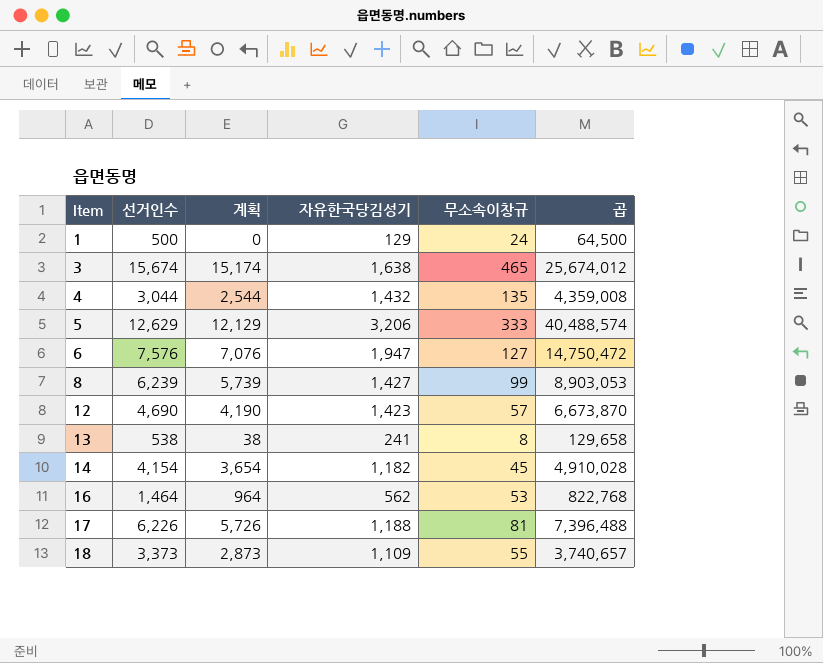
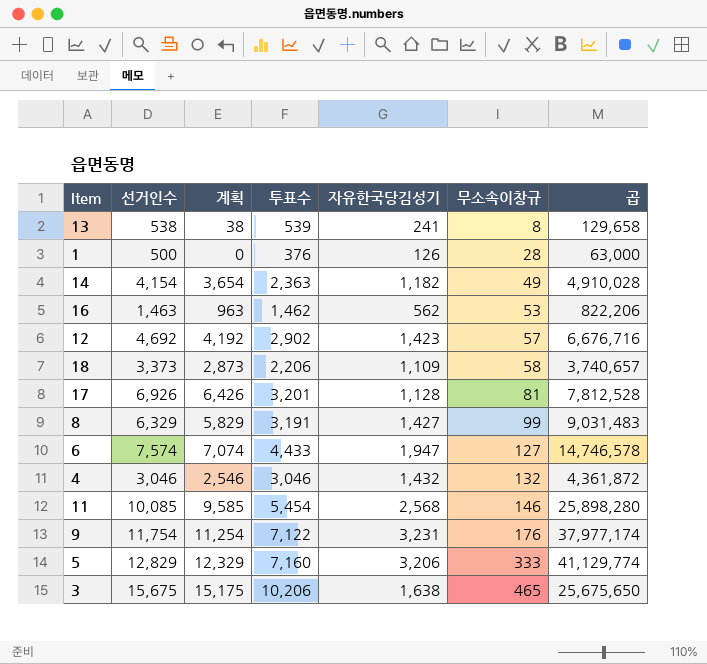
row order: Item ascending -> 무소속이창규 ascending
column 투표수 | position: none -> 4
1 | 자유한국당김성기: 129 -> 126
1 | 무소속이창규: 24 -> 28
1 | 곱: 64,500 -> 63,000
14 | 무소속이창규: 45 -> 49
16 | 선거인수: 1,464 -> 1,463
16 | 계획: 964 -> 963
16 | 곱: 822,768 -> 822,206
12 | 선거인수: 4,690 -> 4,692
12 | 계획: 4,190 -> 4,192
12 | 곱: 6,673,870 -> 6,676,716
18 | 무소속이창규: 55 -> 58
17 | 선거인수: 6,226 -> 6,926
17 | 계획: 5,726 -> 6,426
17 | 자유한국당김성기: 1,188 -> 1,128
17 | 곱: 7,396,488 -> 7,812,528
8 | 선거인수: 6,239 -> 6,329
8 | 계획: 5,739 -> 5,829
8 | 곱: 8,903,053 -> 9,031,483
6 | 선거인수: 7,576 -> 7,574
6 | 계획: 7,076 -> 7,074
6 | 곱: 14,750,472 -> 14,746,578
4 | 선거인수: 3,044 -> 3,046
4 | 계획: 2,544 -> 2,546
4 | 무소속이창규: 135 -> 132
4 | 곱: 4,359,008 -> 4,361,872
row 11: none -> 10,085 | 9,585 | 5,454 | 2,568 | 146 | 25,898,280
row 9: none -> 11,754 | 11,254 | 7,122 | 3,231 | 176 | 37,977,174
5 | 선거인수: 12,629 -> 12,829
5 | 계획: 12,129 -> 12,329
5 | 곱: 40,488,574 -> 41,129,774
3 | 선거인수: 15,674 -> 15,675
3 | 계획: 15,174 -> 15,175
3 | 곱: 25,674,012 -> 25,675,650

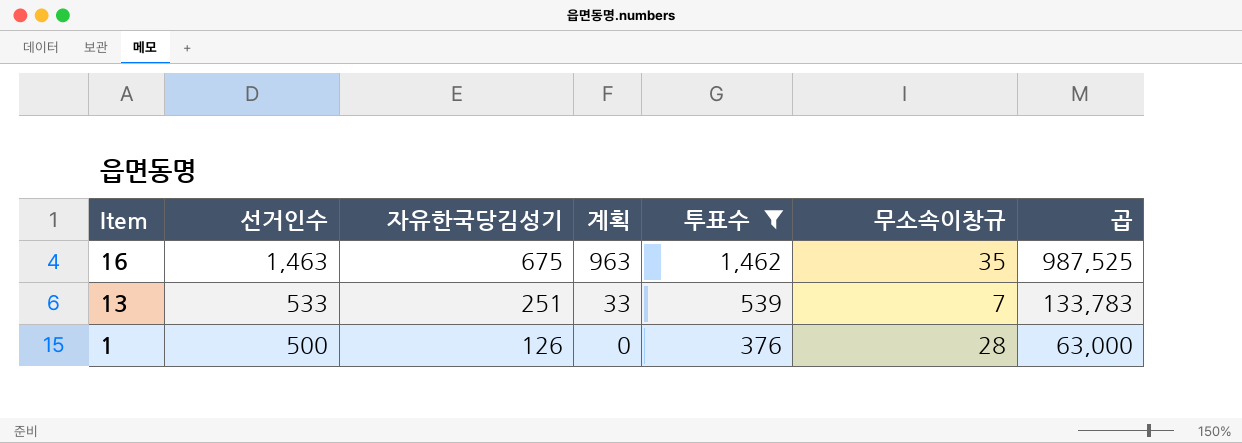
filter: none -> 투표수 <= 1,462
row order: 무소속이창규 ascending -> Item descending
column 자유한국당김성기 | position: 5 -> 3
16 | 자유한국당김성기: 562 -> 675
16 | 무소속이창규: 53 -> 35
16 | 곱: 822,206 -> 987,525
13 | 선거인수: 538 -> 533
13 | 자유한국당김성기: 241 -> 251
13 | 계획: 38 -> 33
13 | 무소속이창규: 8 -> 7
13 | 곱: 129,658 -> 133,783

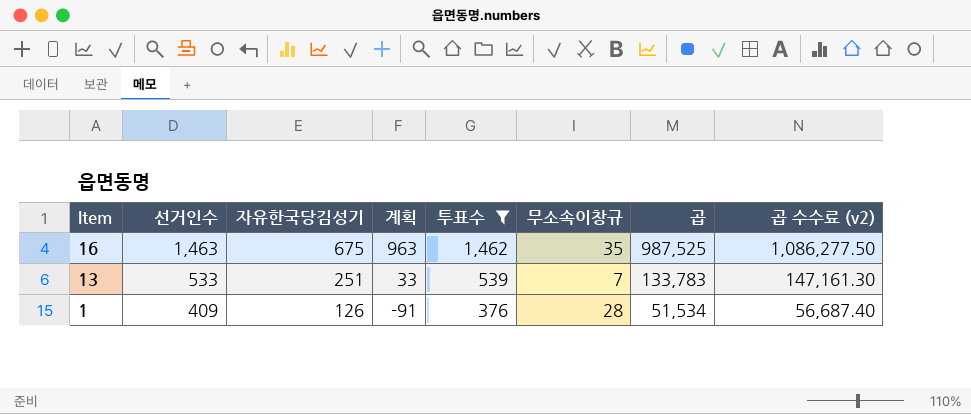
column 곱 수수료 (v2) | formula: none -> [곱] * 1.1
1 | 선거인수: 500 -> 409
1 | 계획: 0 -> -91
1 | 곱: 63,000 -> 51,534

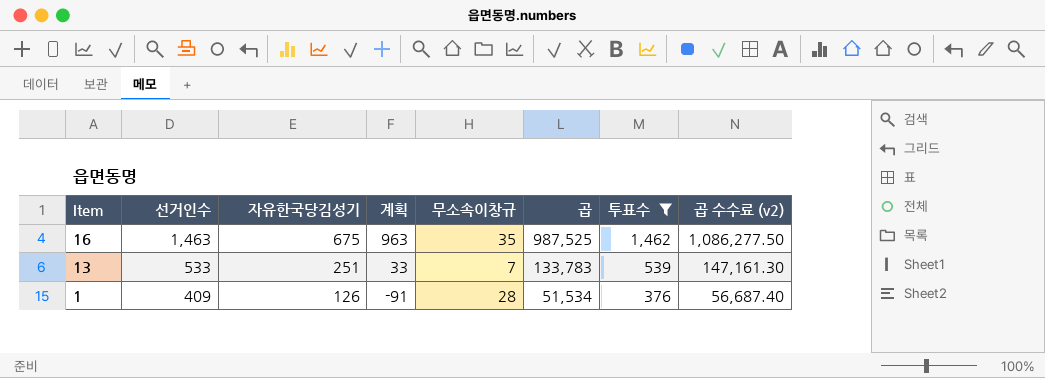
column 투표수 | position: 5 -> 7

